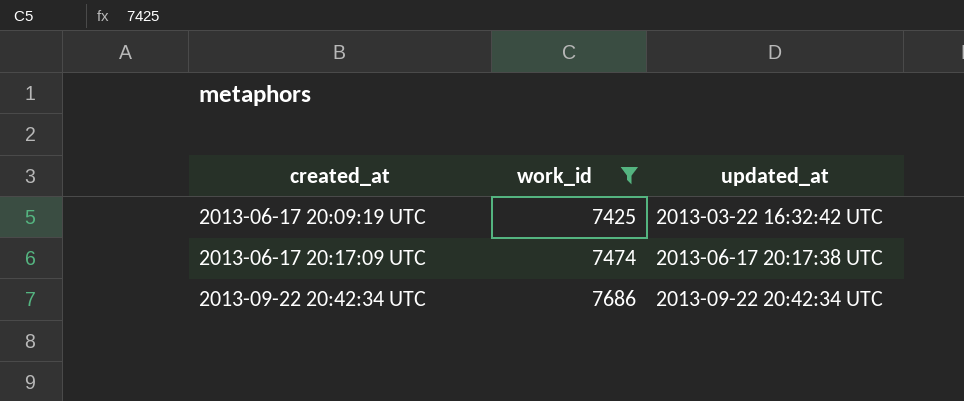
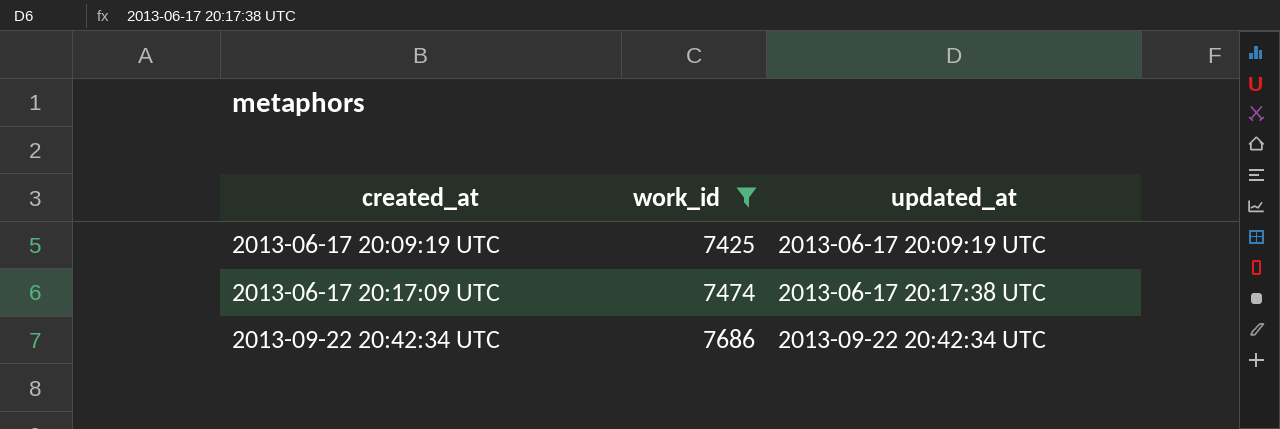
2013-06-17 20:09:19 UTC | updated_at: 2013-03-22 16:32:42 UTC -> 2013-06-17 20:09:19 UTC

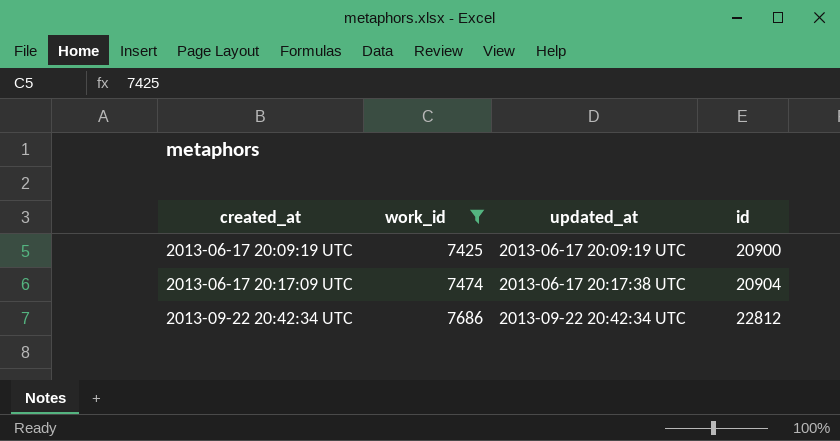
column id | position: none -> 4

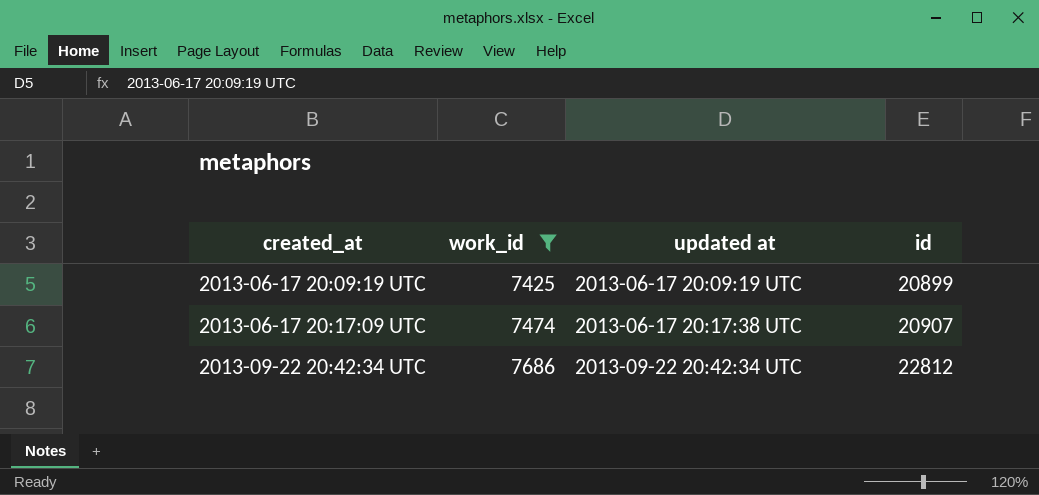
column name: updated_at -> updated at
2013-06-17 20:09:19 UTC | id: 20900 -> 20899
2013-06-17 20:17:09 UTC | id: 20904 -> 20907

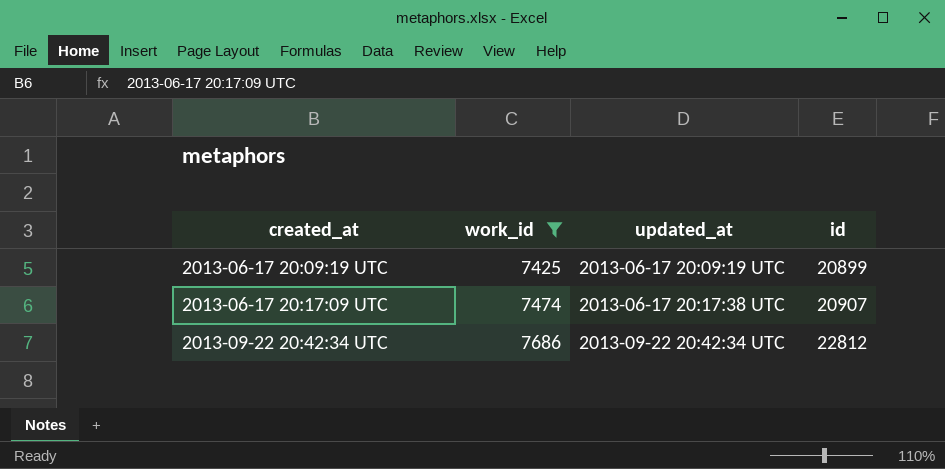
column name: updated at -> updated_at

